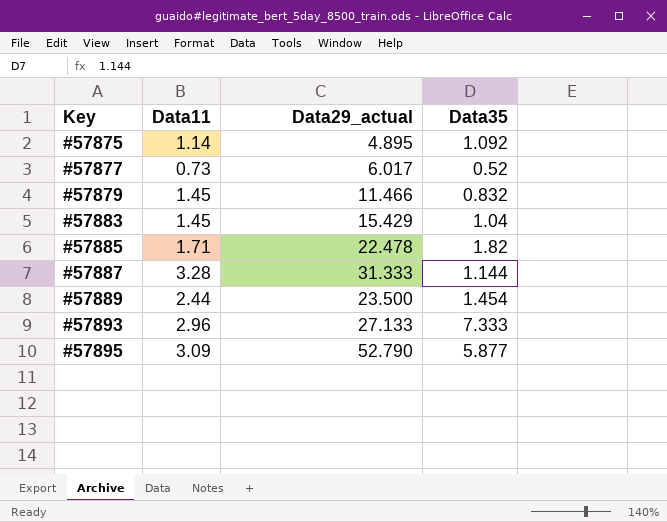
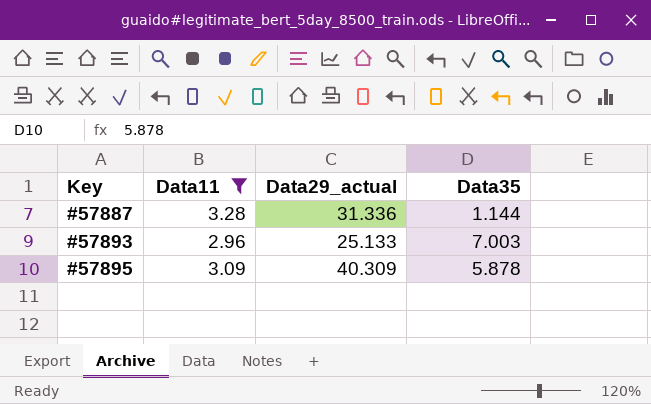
filter: none -> Data11 >= 2.96
#57887 | Data29_actual: 31.333 -> 31.336
#57893 | Data29_actual: 27.133 -> 25.133
#57893 | Data35: 7.333 -> 7.003
#57895 | Data29_actual: 52.790 -> 40.309
#57895 | Data35: 5.877 -> 5.878

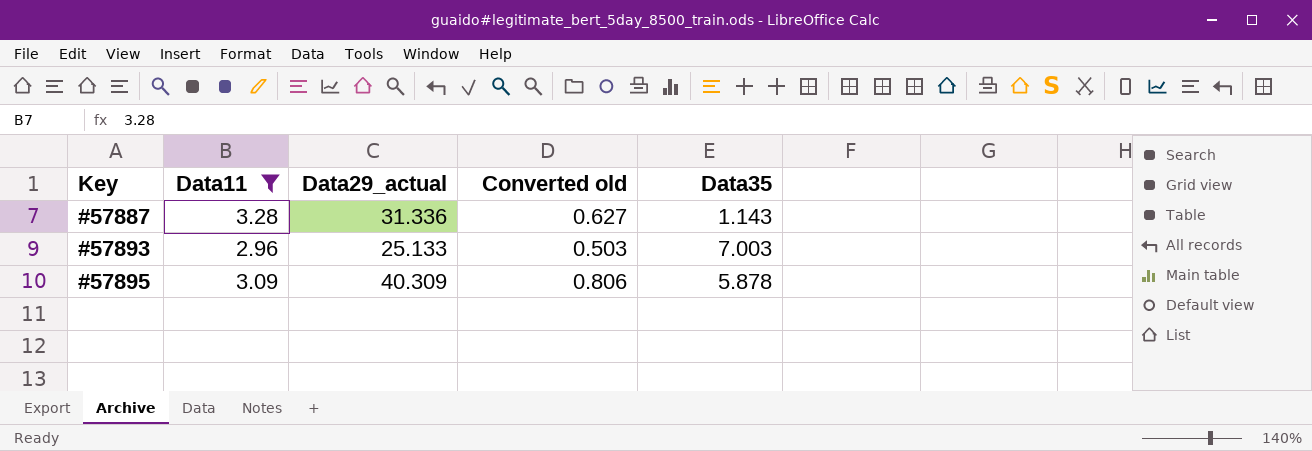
column Converted old | formula: none -> [Data29_actual] * 0.02
#57887 | Data35: 1.144 -> 1.143

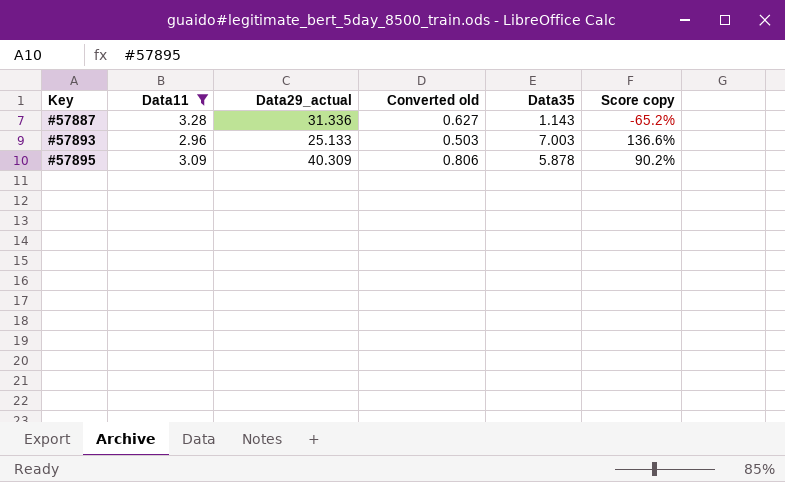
column Score copy | formula: none -> ([Data35] - [Data11]) / [Data11]

